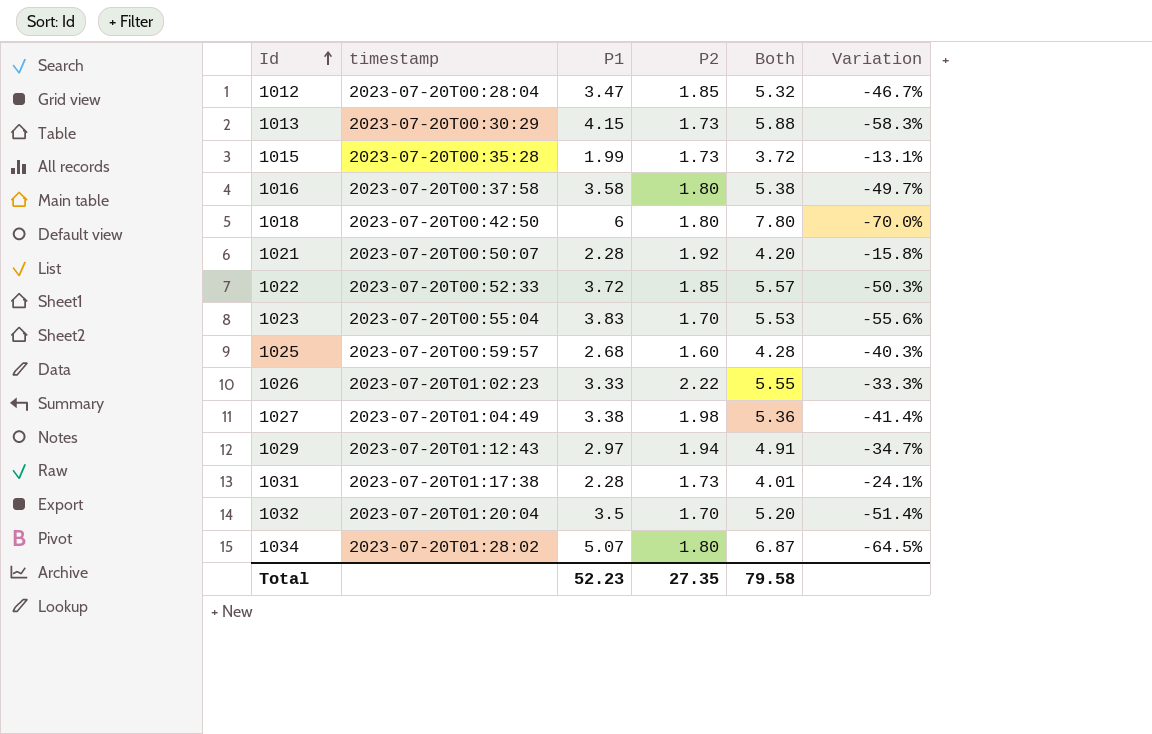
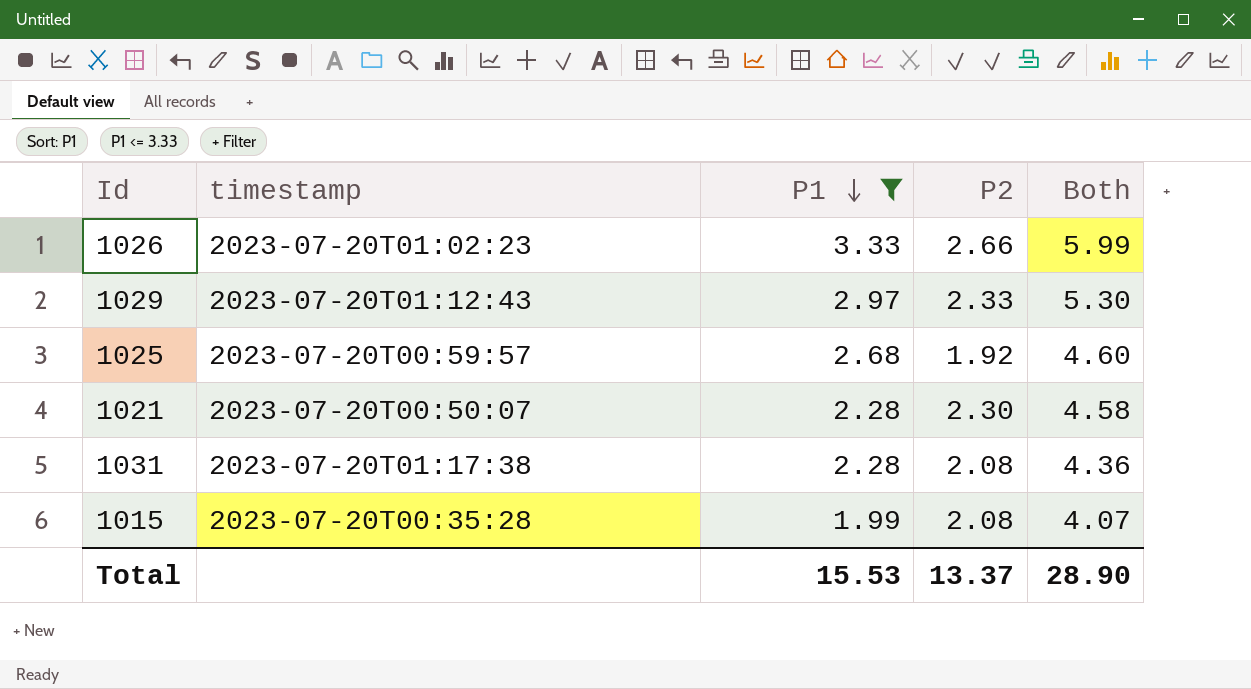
filter: none -> P1 <= 3.33
row order: Id ascending -> P1 descending
column Variation | formula: ([P2] - [P1]) / [P1] -> none
1026 | P2: 2.22 -> 2.66
1026 | Both: 5.55 -> 5.99
1029 | P2: 1.94 -> 2.33
1029 | Both: 4.91 -> 5.30
1025 | P2: 1.60 -> 1.92
1025 | Both: 4.28 -> 4.60
1021 | P2: 1.92 -> 2.30
1021 | Both: 4.20 -> 4.58
1031 | P2: 1.73 -> 2.08
1031 | Both: 4.01 -> 4.36
1015 | P2: 1.73 -> 2.08
1015 | Both: 3.72 -> 4.07
Total | P1: 52.23 -> 15.53
Total | P2: 27.35 -> 13.37
Total | Both: 79.58 -> 28.90

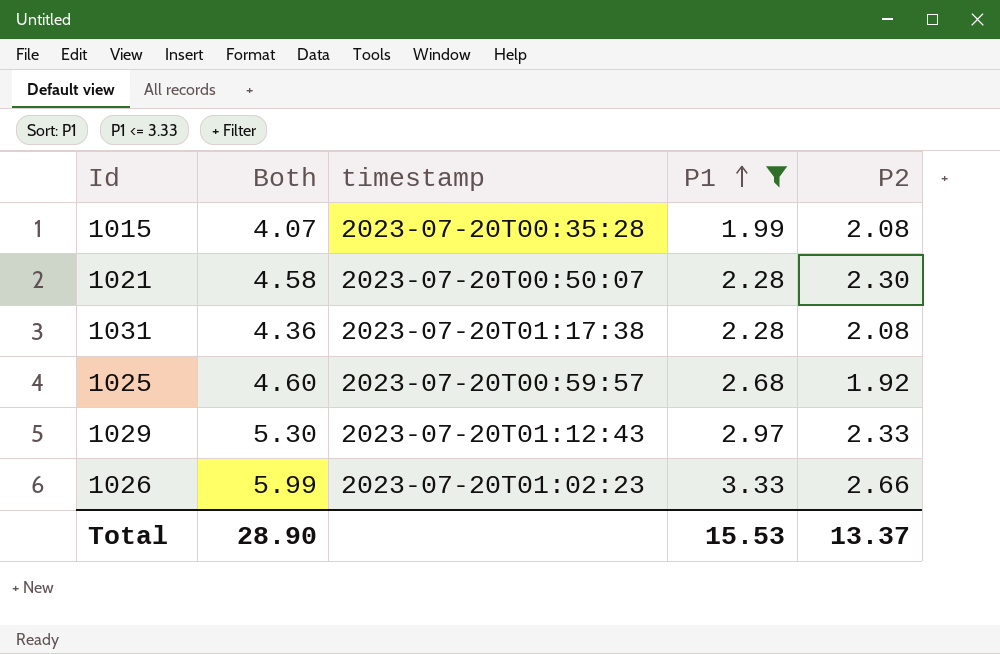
row order: P1 descending -> P1 ascending
column Both | position: 5 -> 2

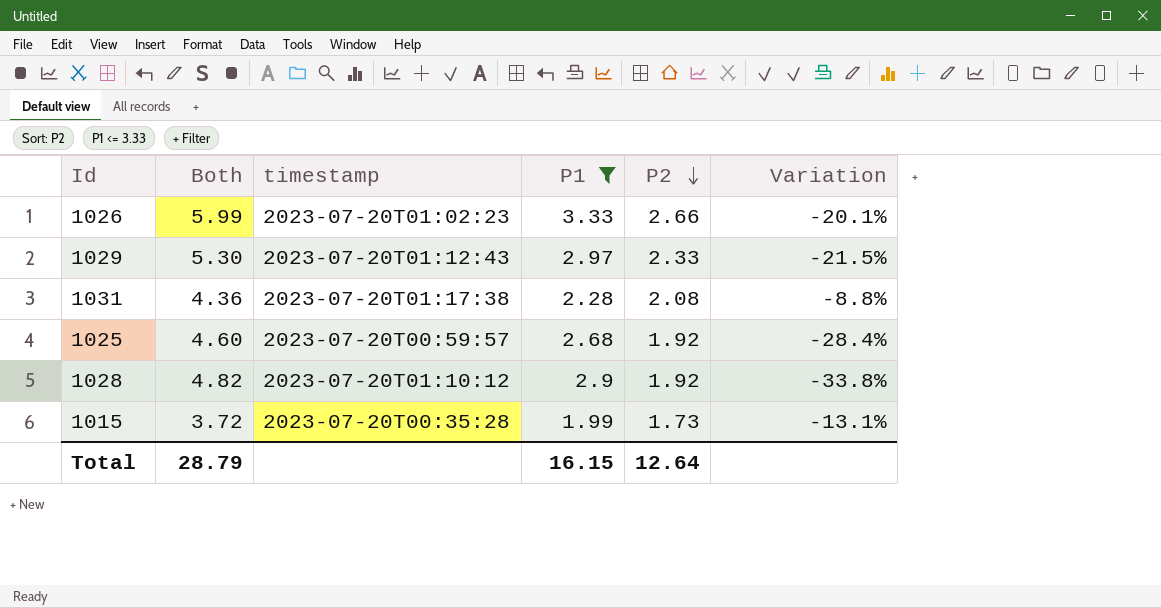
row order: P1 ascending -> P2 descending
column Variation | formula: none -> ([P2] - [P1]) / [P1]
row 1021: 4.58 | 2023-07-20T00:50:07 | 2.28 | 2.30 -> none
row 1028: none -> 4.82 | 2023-07-20T01:10:12 | 2.9 | 1.92 | -33.8%
1015 | Both: 4.07 -> 3.72
1015 | P2: 2.08 -> 1.73
Total | Both: 28.90 -> 28.79
Total | P1: 15.53 -> 16.15
Total | P2: 13.37 -> 12.64

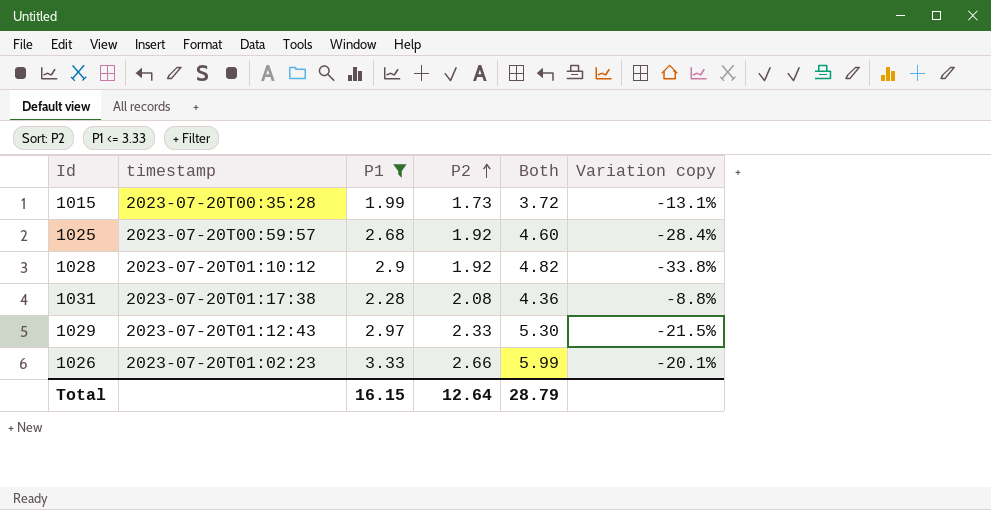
row order: P2 descending -> P2 ascending
column Both | position: 2 -> 5
column name: Variation -> Variation copy

